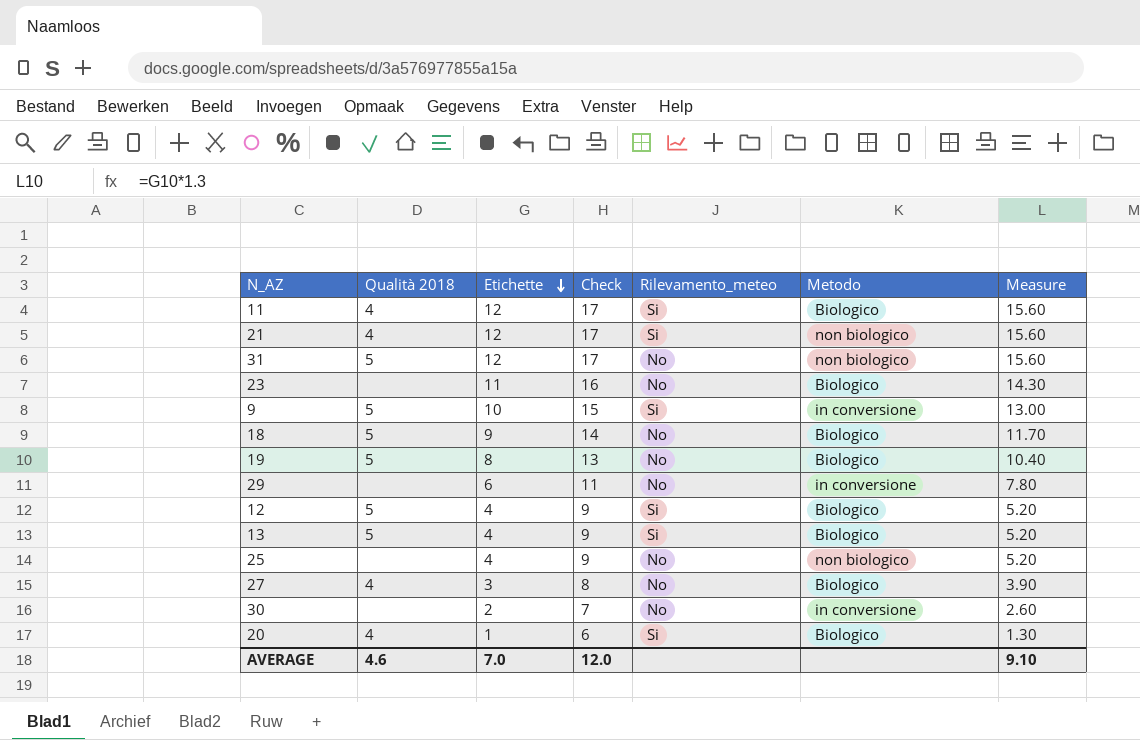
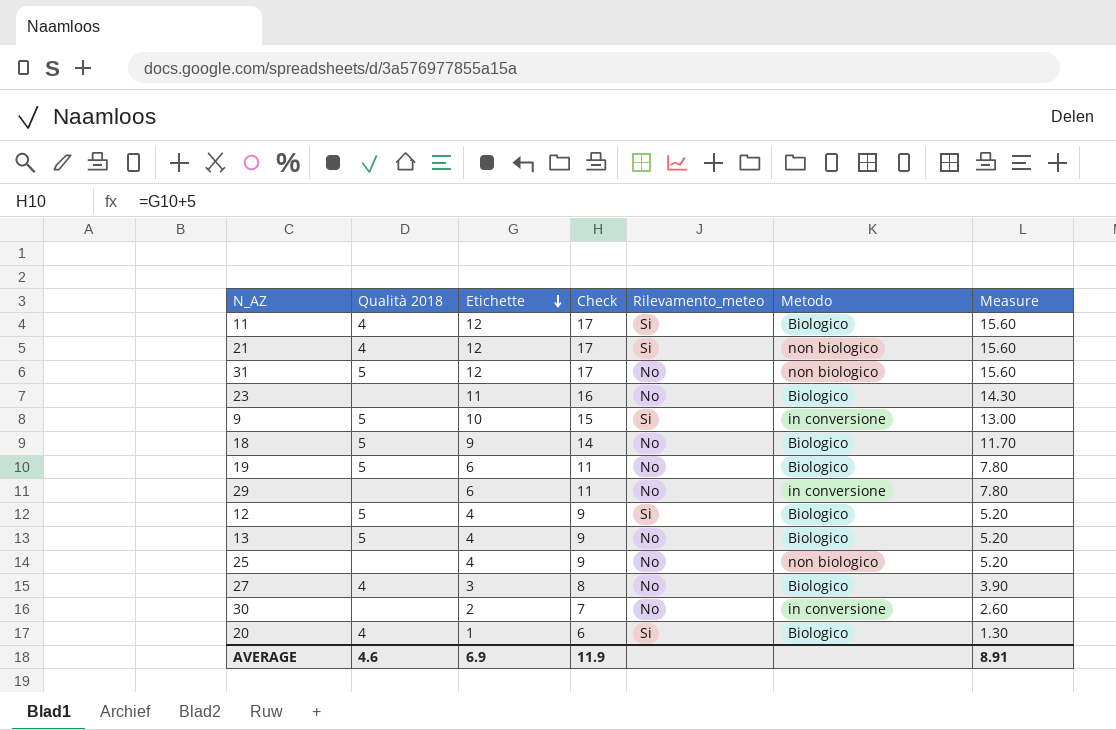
19 | Etichette: 8 -> 6
19 | Check: 13 -> 11
19 | Measure: 10.40 -> 7.80
13 | Rilevamento_meteo: Si -> No
AVERAGE | Etichette: 7.0 -> 6.9
AVERAGE | Check: 12.0 -> 11.9
AVERAGE | Measure: 9.10 -> 8.91

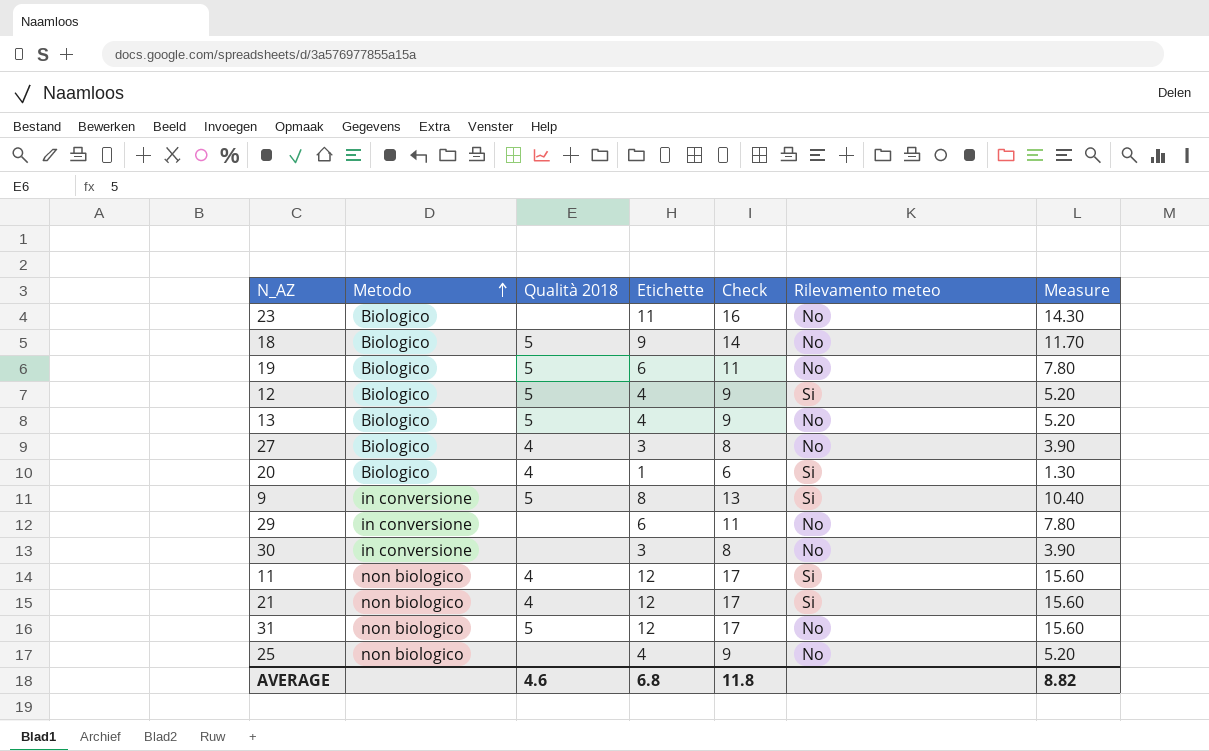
row order: Etichette descending -> Metodo ascending
column Metodo | position: 6 -> 2
column name: Rilevamento_meteo -> Rilevamento meteo
9 | Etichette: 10 -> 8
9 | Check: 15 -> 13
9 | Measure: 13.00 -> 10.40
30 | Etichette: 2 -> 3
30 | Check: 7 -> 8
30 | Measure: 2.60 -> 3.90
11 | Metodo: Biologico -> non biologico
AVERAGE | Etichette: 6.9 -> 6.8
AVERAGE | Check: 11.9 -> 11.8
AVERAGE | Measure: 8.91 -> 8.82

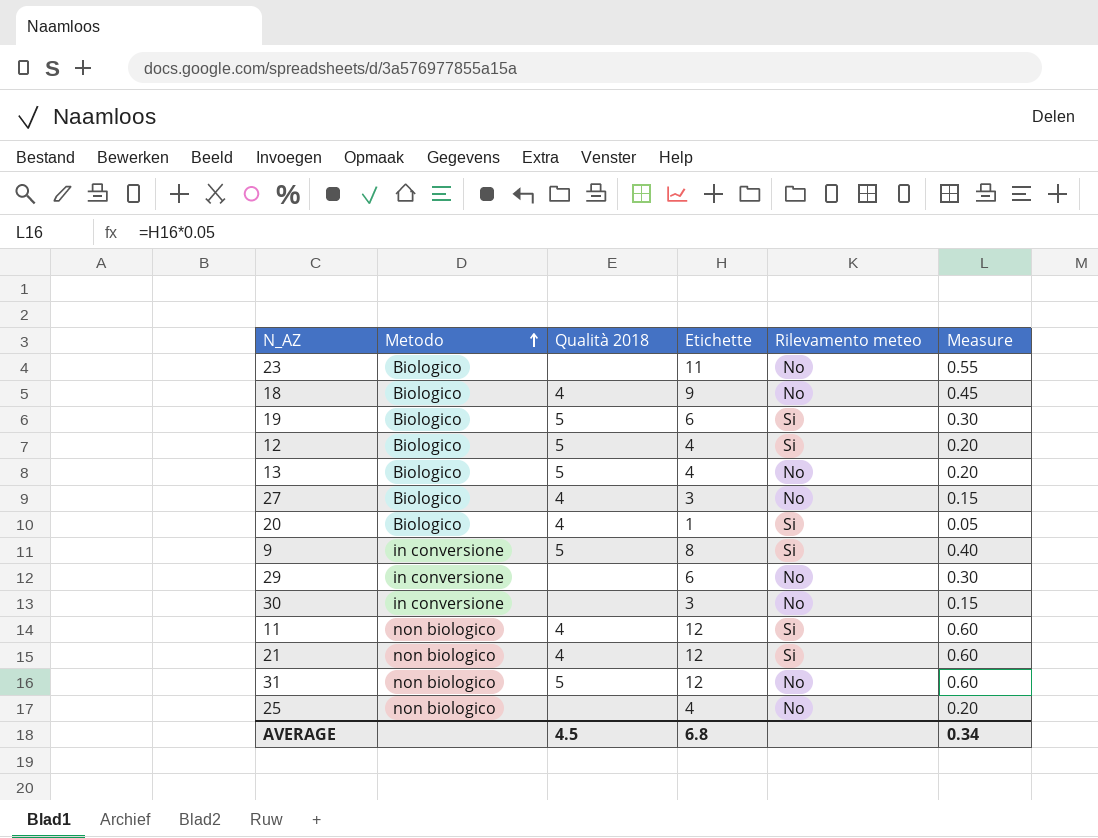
column Check | formula: [Etichette] + 5 -> none
column Measure | formula: [Etichette] * 1.3 -> [Etichette] * 0.05
18 | Qualità 2018: 5 -> 4
19 | Rilevamento meteo: No -> Si
AVERAGE | Qualità 2018: 4.6 -> 4.5
AVERAGE | Measure: 8.82 -> 0.34

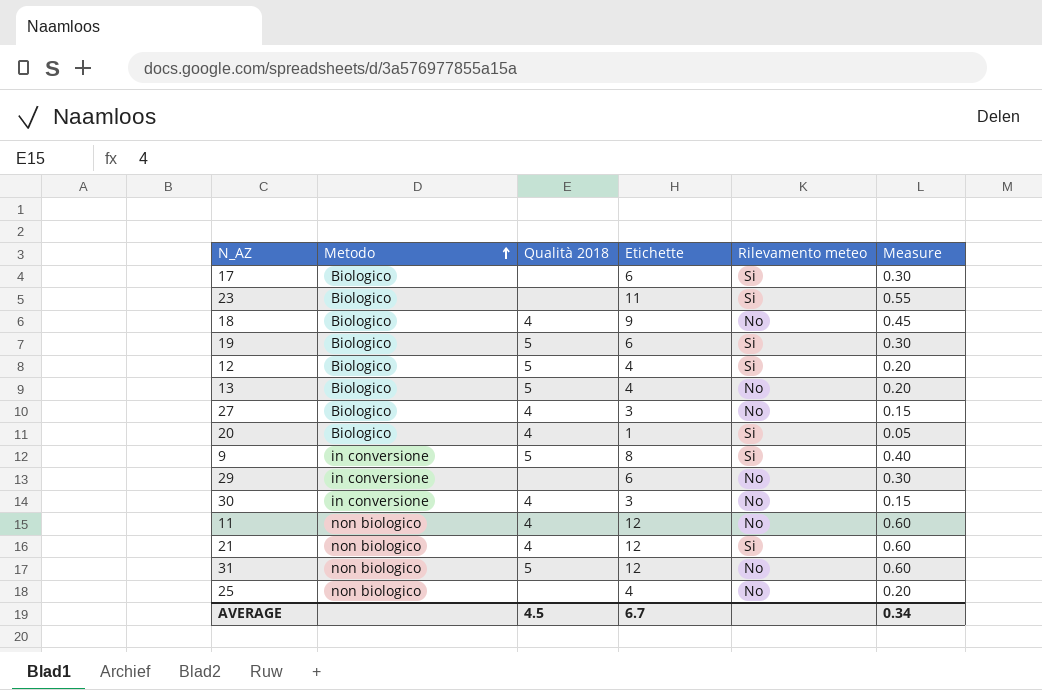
row 17: none -> Biologico | none | 6 | Si | 0.30
23 | Rilevamento meteo: No -> Si
30 | Qualità 2018: none -> 4
11 | Rilevamento meteo: Si -> No
AVERAGE | Etichette: 6.8 -> 6.7

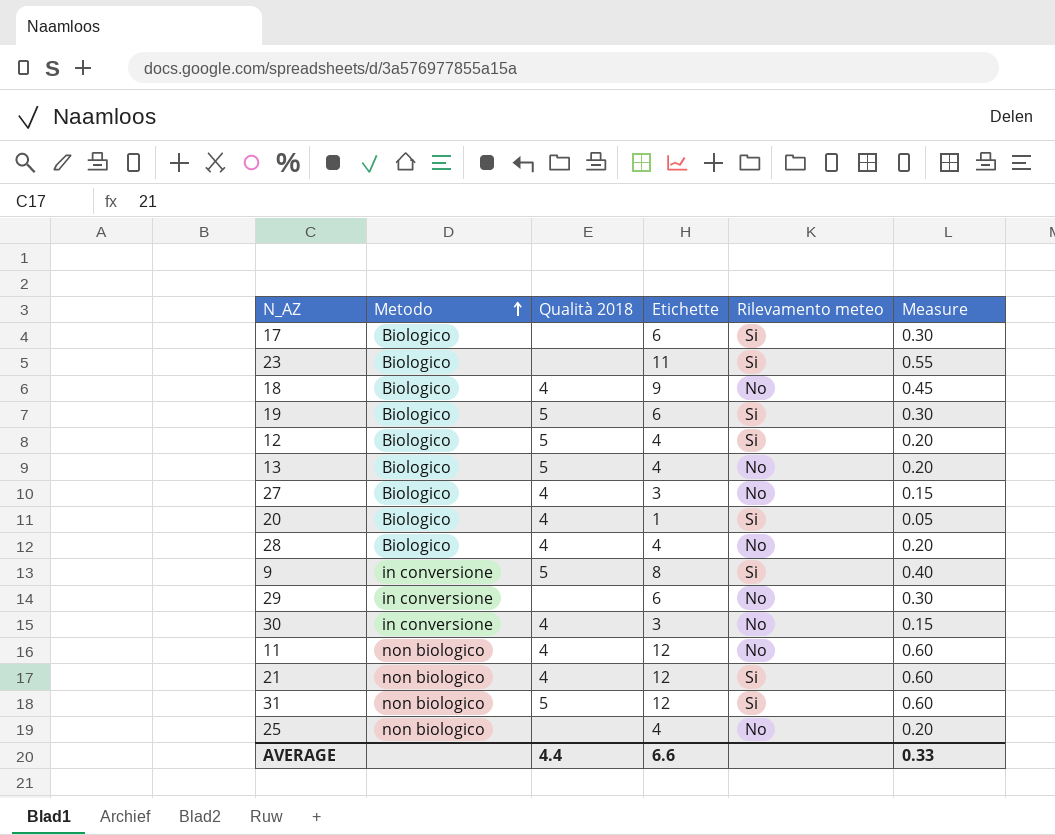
row 28: none -> Biologico | 4 | 4 | No | 0.20
31 | Rilevamento meteo: No -> Si
AVERAGE | Qualità 2018: 4.5 -> 4.4
AVERAGE | Etichette: 6.7 -> 6.6
AVERAGE | Measure: 0.34 -> 0.33

